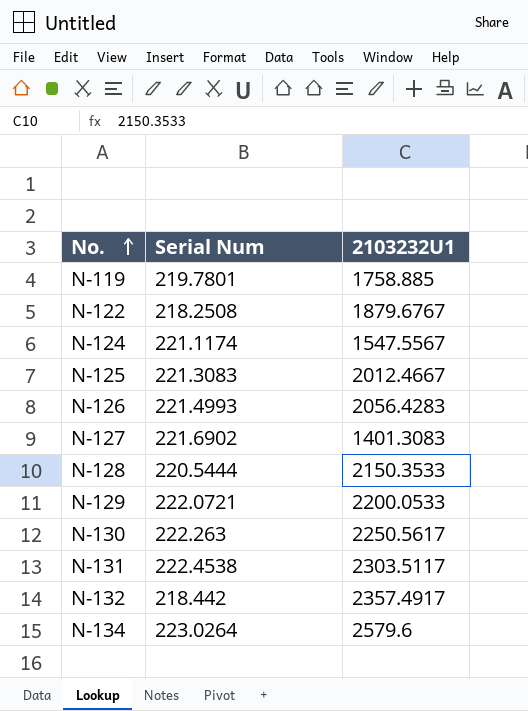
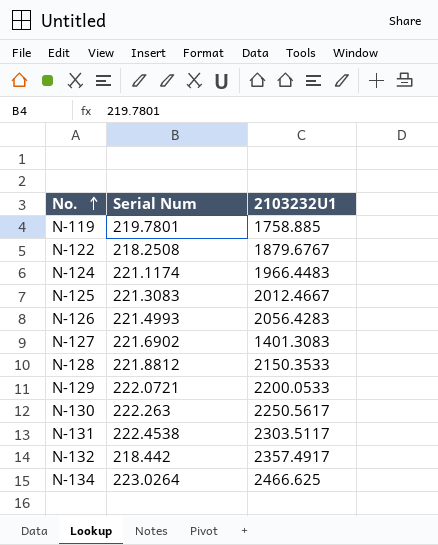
N-124 | 2103232U1: 1547.5567 -> 1966.4483
N-128 | Serial Num: 220.5444 -> 221.8812
N-134 | 2103232U1: 2579.6 -> 2466.625

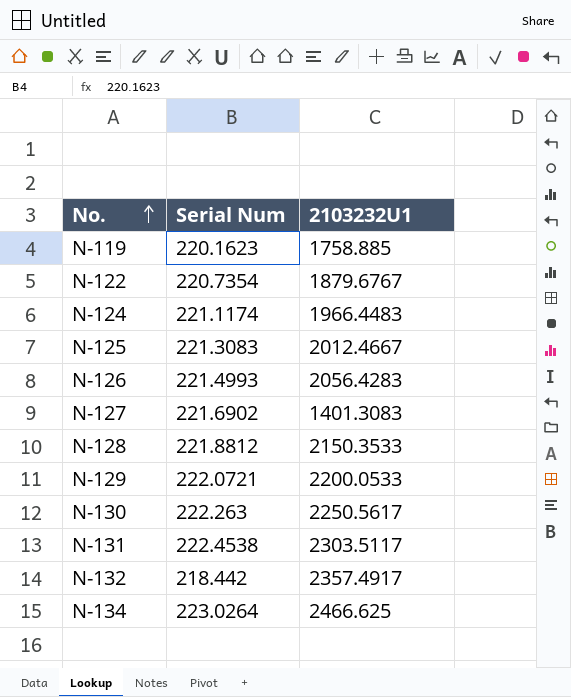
N-119 | Serial Num: 219.7801 -> 220.1623
N-122 | Serial Num: 218.2508 -> 220.7354

